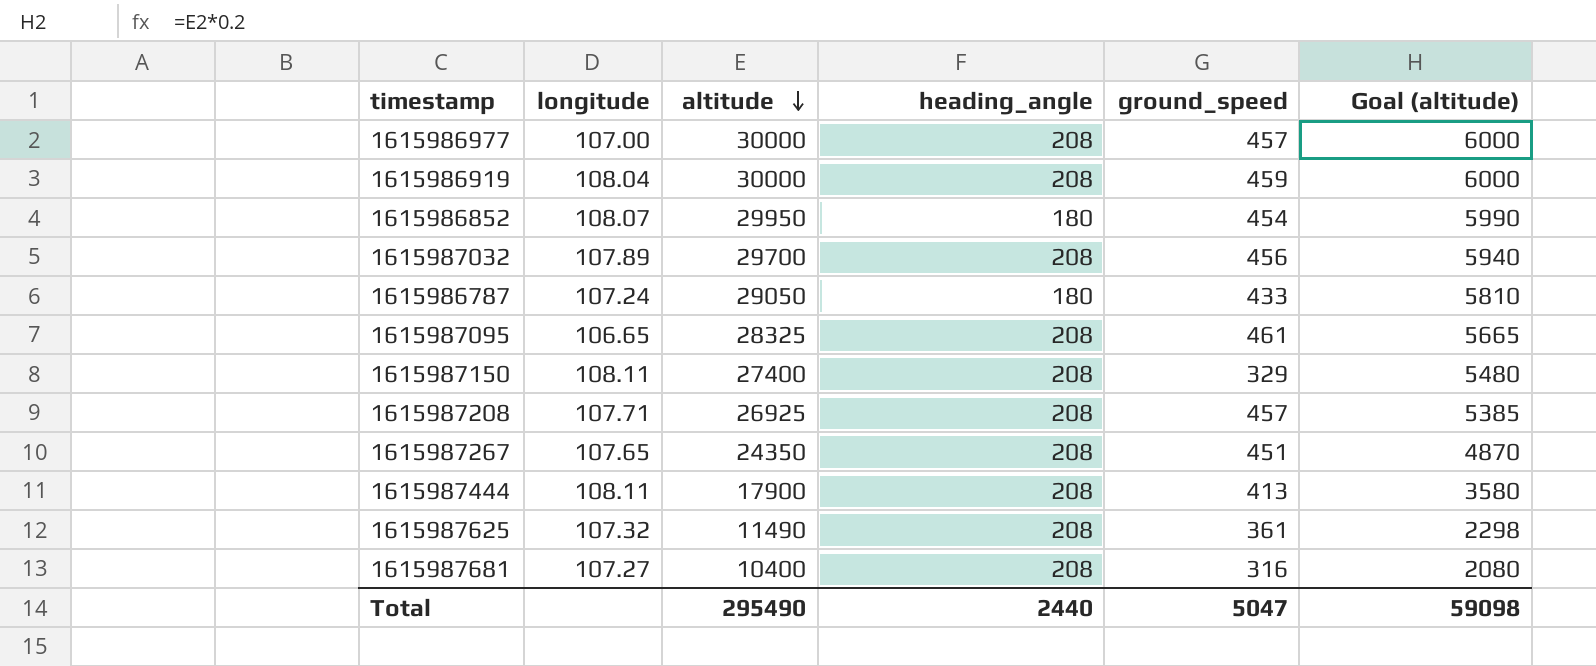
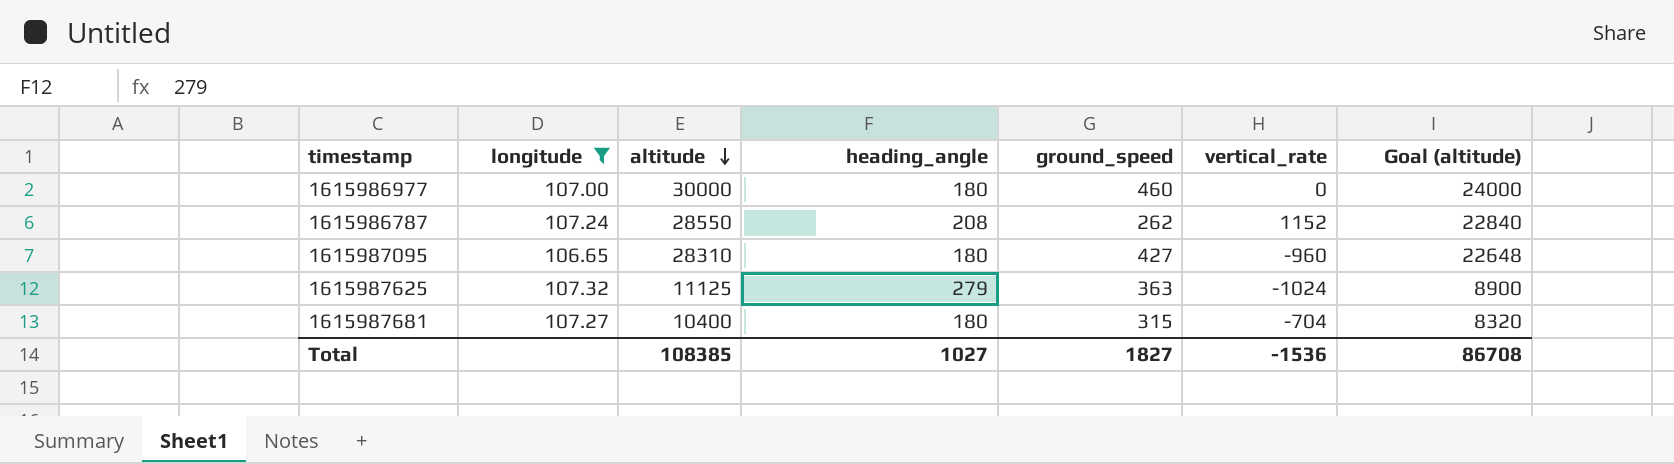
filter: none -> longitude <= 107.32
column vertical_rate | position: none -> 6
column Goal (altitude) | formula: [altitude] * 0.2 -> [altitude] * 0.8
1615986977 | heading_angle: 208 -> 180
1615986977 | ground_speed: 457 -> 460
1615986787 | altitude: 29050 -> 28550
1615986787 | heading_angle: 180 -> 208
1615986787 | ground_speed: 433 -> 262
1615987095 | altitude: 28325 -> 28310
1615987095 | heading_angle: 208 -> 180
1615987095 | ground_speed: 461 -> 427
1615987625 | altitude: 11490 -> 11125
1615987625 | heading_angle: 208 -> 279
1615987625 | ground_speed: 361 -> 363
1615987681 | heading_angle: 208 -> 180
1615987681 | ground_speed: 316 -> 315
Total | altitude: 295490 -> 108385
Total | heading_angle: 2440 -> 1027
Total | ground_speed: 5047 -> 1827
Total | Goal (altitude): 59098 -> 86708

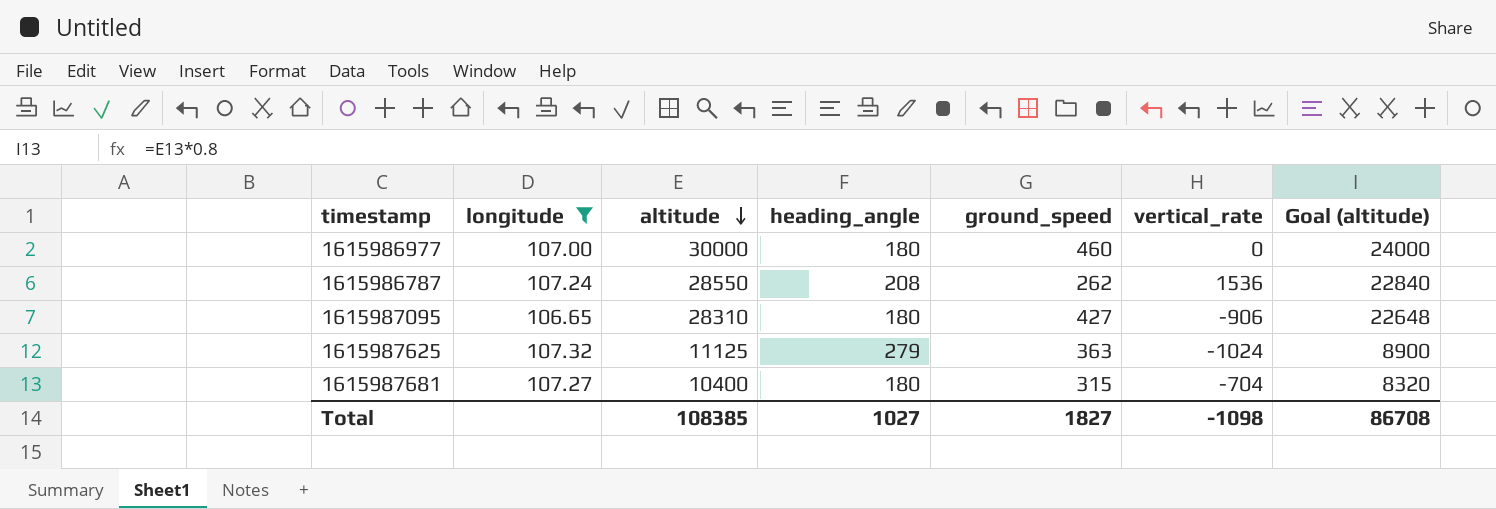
1615986787 | vertical_rate: 1152 -> 1536
1615987095 | vertical_rate: -960 -> -906
Total | vertical_rate: -1536 -> -1098

